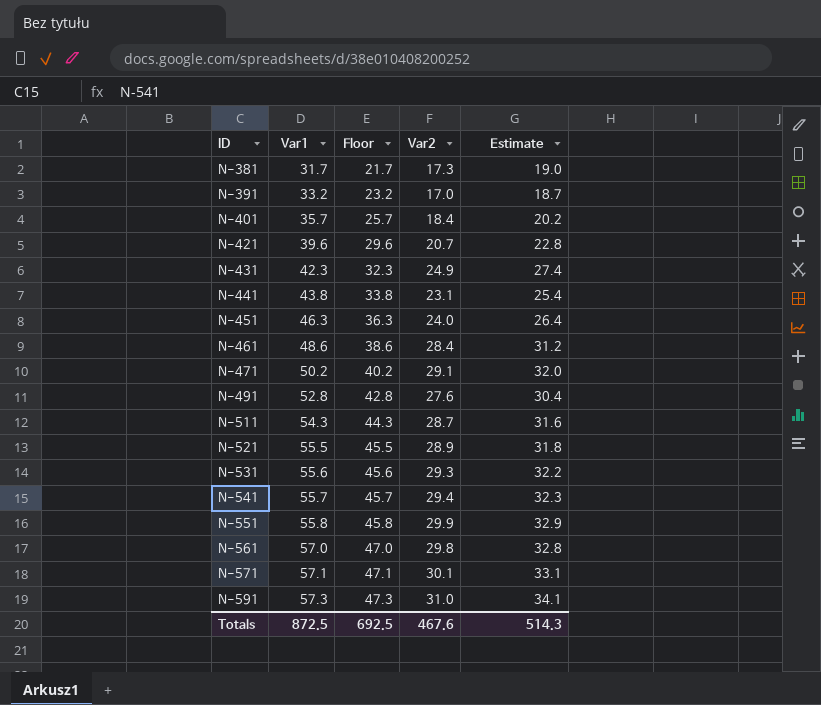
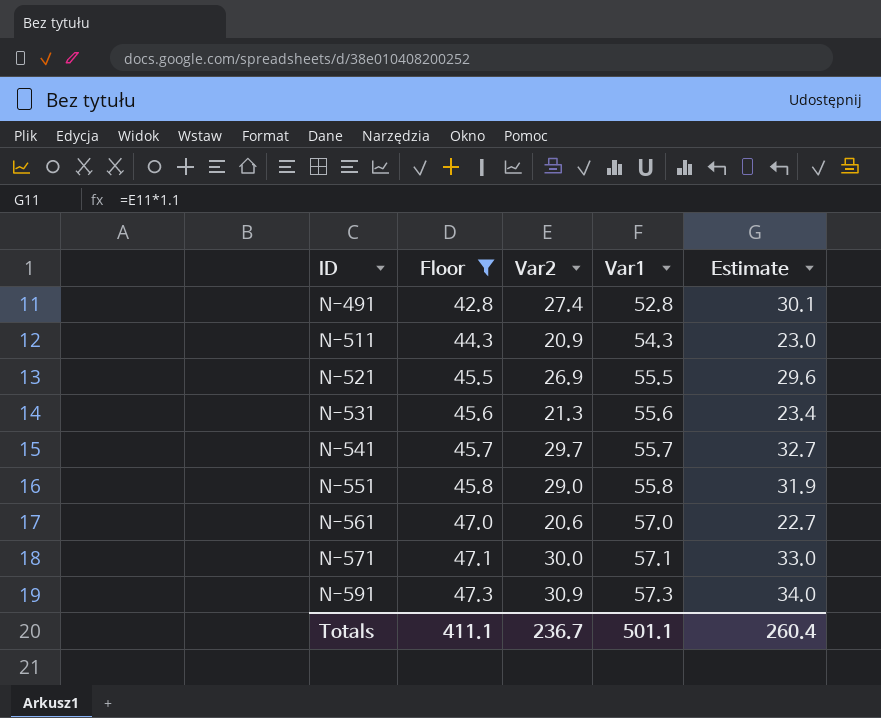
filter: none -> Floor >= 42.8
column Var1 | position: 2 -> 4
N-491 | Var2: 27.6 -> 27.4
N-491 | Estimate: 30.4 -> 30.1
N-511 | Var2: 28.7 -> 20.9
N-511 | Estimate: 31.6 -> 23.0
N-521 | Var2: 28.9 -> 26.9
N-521 | Estimate: 31.8 -> 29.6
N-531 | Var2: 29.3 -> 21.3
N-531 | Estimate: 32.2 -> 23.4
N-541 | Var2: 29.4 -> 29.7
N-541 | Estimate: 32.3 -> 32.7
N-551 | Var2: 29.9 -> 29.0
N-551 | Estimate: 32.9 -> 31.9
N-561 | Var2: 29.8 -> 20.6
N-561 | Estimate: 32.8 -> 22.7
N-571 | Var2: 30.1 -> 30.0
N-571 | Estimate: 33.1 -> 33.0
N-591 | Var2: 31.0 -> 30.9
N-591 | Estimate: 34.1 -> 34.0
Totals | Floor: 692.5 -> 411.1
Totals | Var2: 467.6 -> 236.7
Totals | Var1: 872.5 -> 501.1
Totals | Estimate: 514.3 -> 260.4

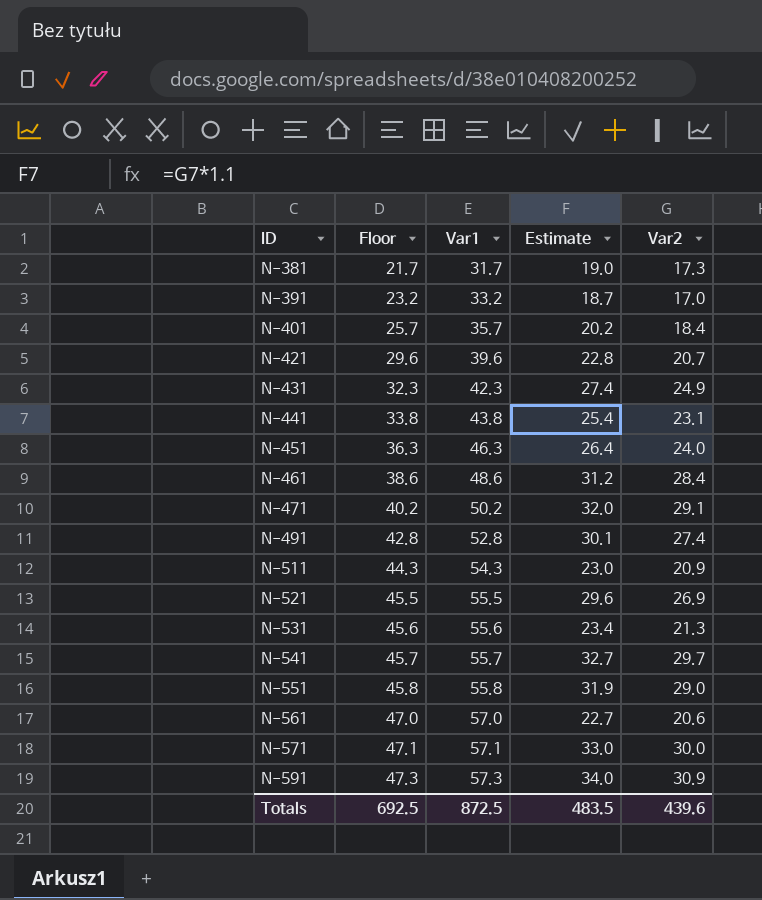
filter: Floor >= 42.8 -> none
column Var2 | position: 3 -> 5
Totals | Floor: 411.1 -> 692.5
Totals | Var1: 501.1 -> 872.5
Totals | Estimate: 260.4 -> 483.5
Totals | Var2: 236.7 -> 439.6

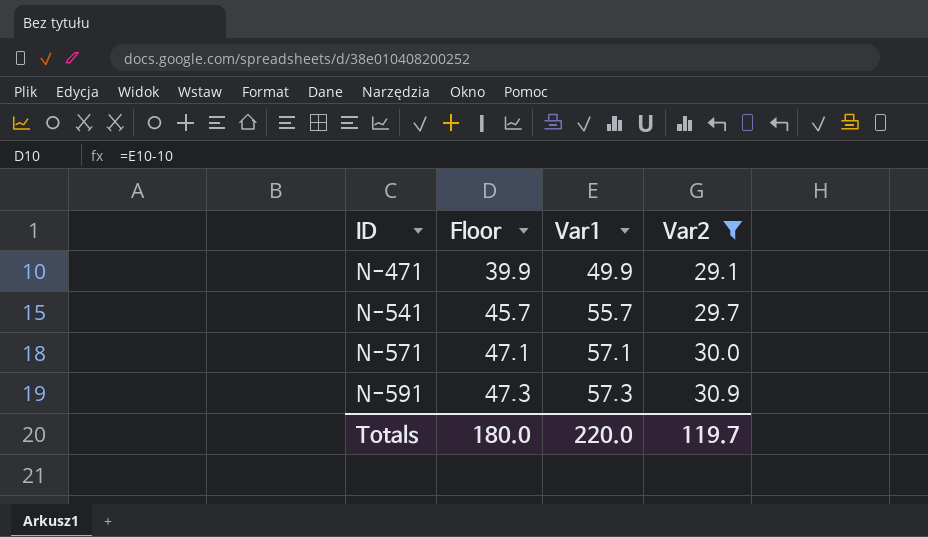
filter: none -> Var2 >= 29.1
column Estimate | formula: [Var2] * 1.1 -> none
N-471 | Floor: 40.2 -> 39.9
N-471 | Var1: 50.2 -> 49.9
Totals | Floor: 692.5 -> 180.0
Totals | Var1: 872.5 -> 220.0
Totals | Var2: 439.6 -> 119.7

